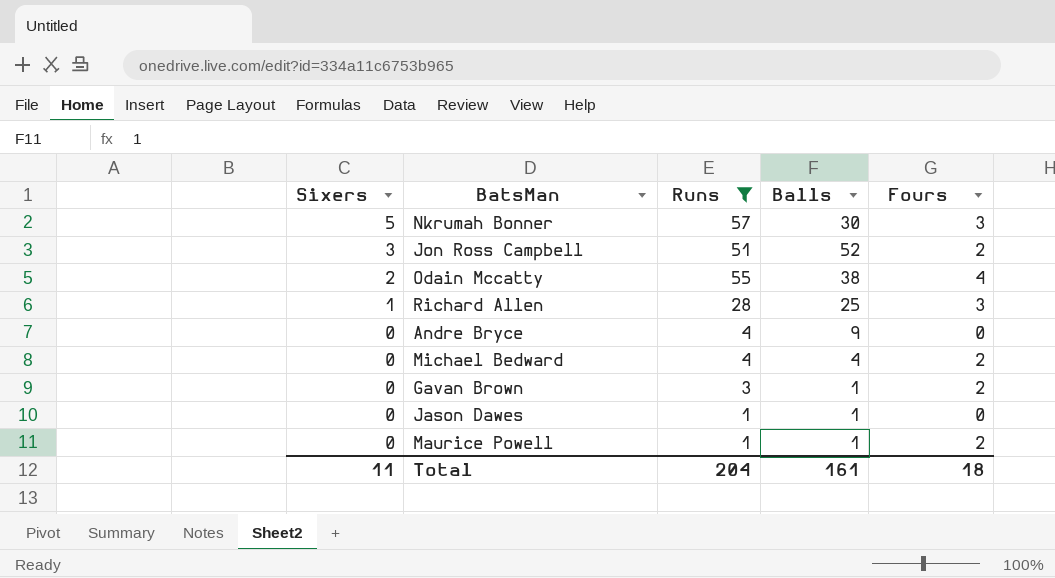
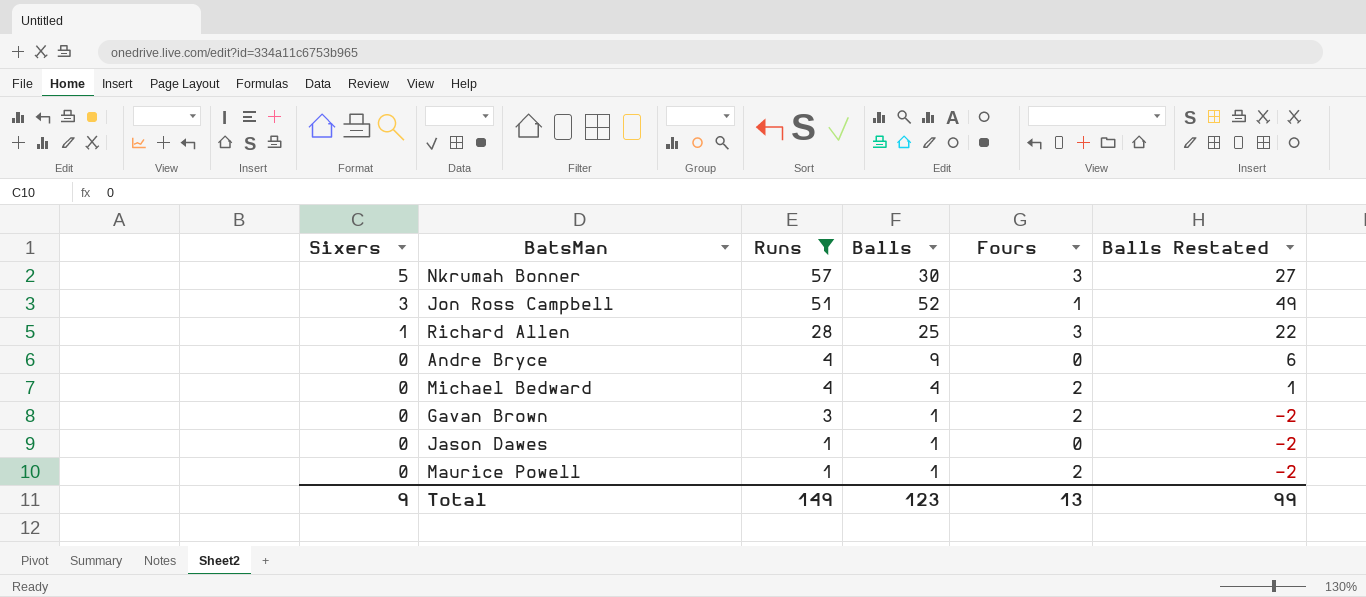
column Balls Restated | formula: none -> [Balls] - 3
row Odain Mccatty: 2 | 55 | 38 | 4 -> none
Jon Ross Campbell | Fours: 2 -> 1
Total | Sixers: 11 -> 9
Total | Runs: 204 -> 149
Total | Balls: 161 -> 123
Total | Fours: 18 -> 13

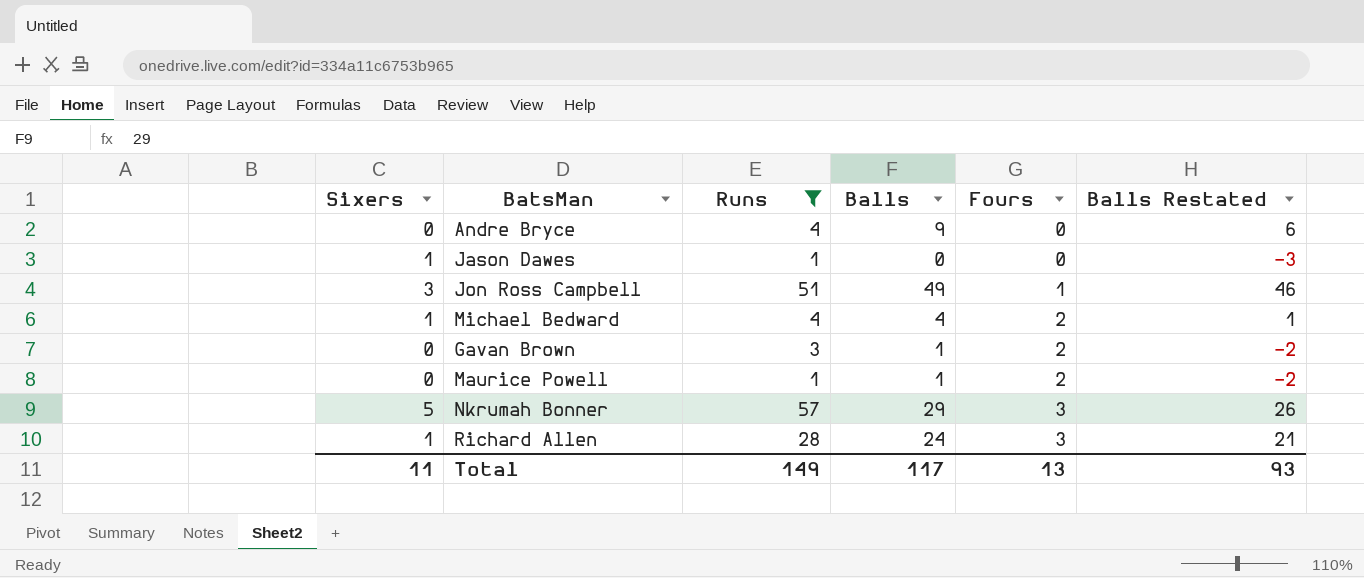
row order: Sixers descending -> Fours ascending
Jason Dawes | Sixers: 0 -> 1
Jason Dawes | Balls: 1 -> 0
Jason Dawes | Balls Restated: -2 -> -3
Jon Ross Campbell | Balls: 52 -> 49
Jon Ross Campbell | Balls Restated: 49 -> 46
Michael Bedward | Sixers: 0 -> 1
Nkrumah Bonner | Balls: 30 -> 29
Nkrumah Bonner | Balls Restated: 27 -> 26
Richard Allen | Balls: 25 -> 24
Richard Allen | Balls Restated: 22 -> 21
Total | Sixers: 9 -> 11
Total | Balls: 123 -> 117
Total | Balls Restated: 99 -> 93

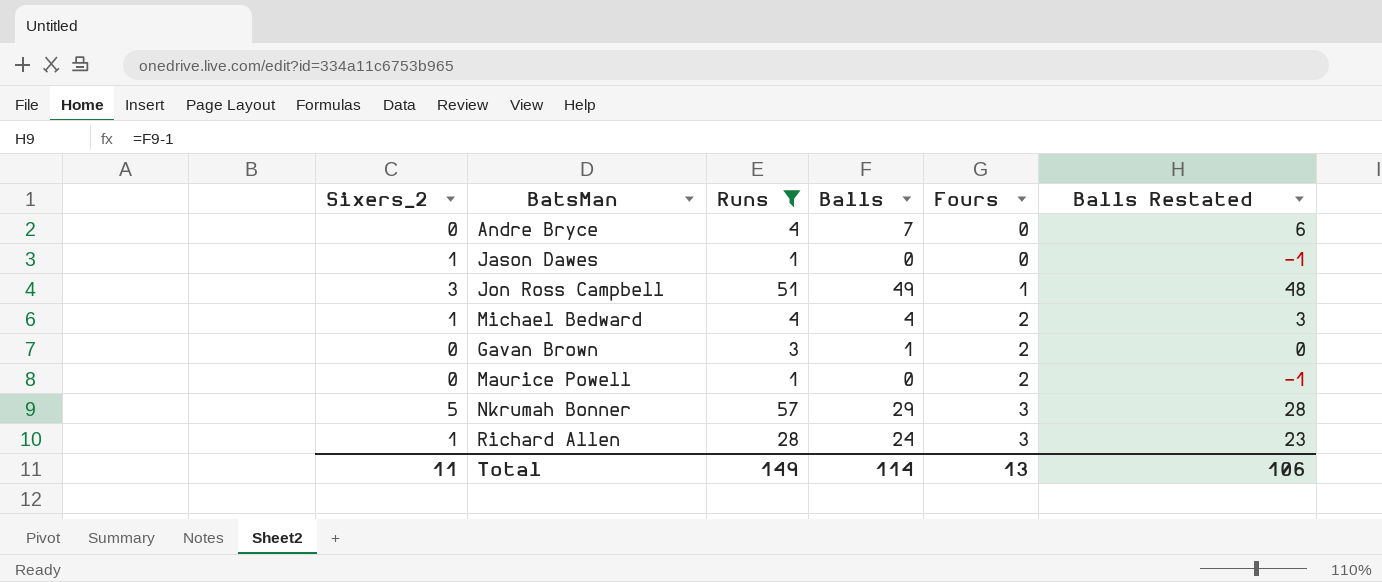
column name: Sixers -> Sixers_2
column Balls Restated | formula: [Balls] - 3 -> [Balls] - 1
Andre Bryce | Balls: 9 -> 7
Maurice Powell | Balls: 1 -> 0
Total | Balls: 117 -> 114
Total | Balls Restated: 93 -> 106

